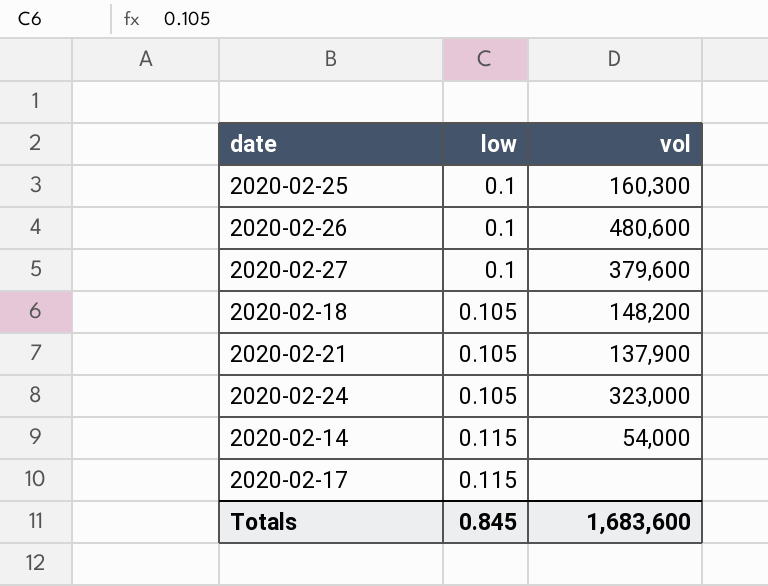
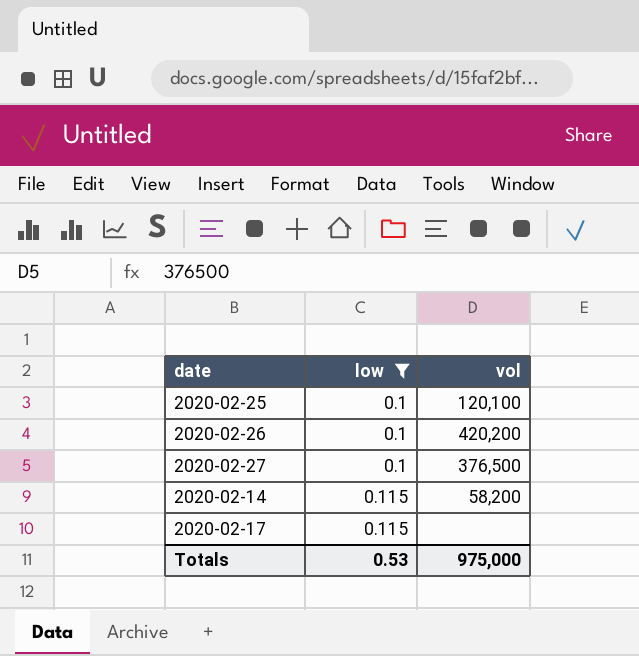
filter: none -> low != 0.105
2020-02-25 | vol: 160,300 -> 120,100
2020-02-26 | vol: 480,600 -> 420,200
2020-02-27 | vol: 379,600 -> 376,500
2020-02-14 | vol: 54,000 -> 58,200
Totals | low: 0.845 -> 0.53
Totals | vol: 1,683,600 -> 975,000

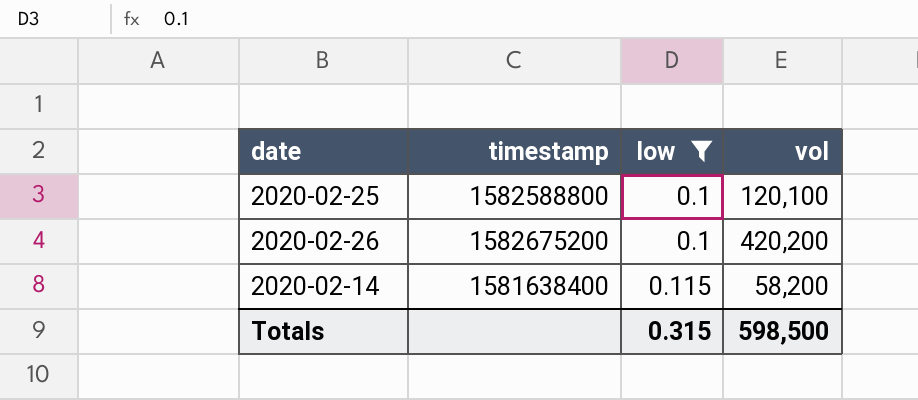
column timestamp | position: none -> 2
row 2020-02-27: 0.1 | 376,500 -> none
row 2020-02-17: 0.115 | none -> none
Totals | low: 0.53 -> 0.315
Totals | vol: 975,000 -> 598,500

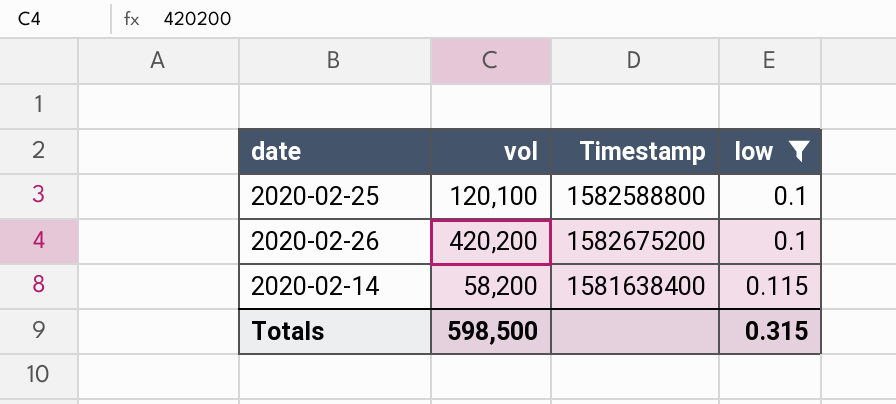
column vol | position: 4 -> 2
column name: timestamp -> Timestamp

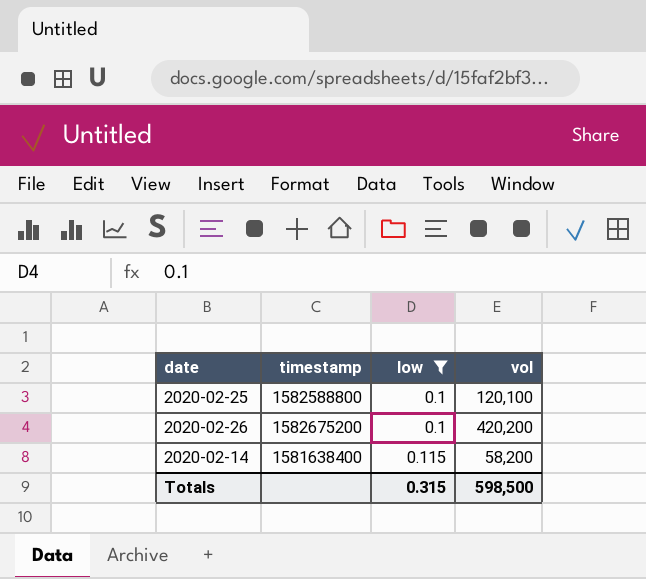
column name: Timestamp -> timestamp
column vol | position: 2 -> 4

